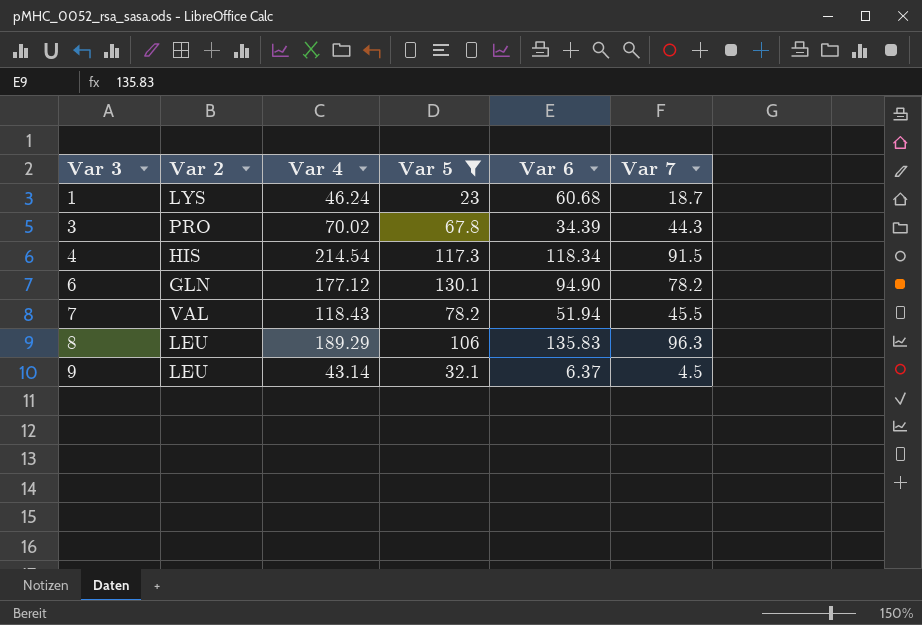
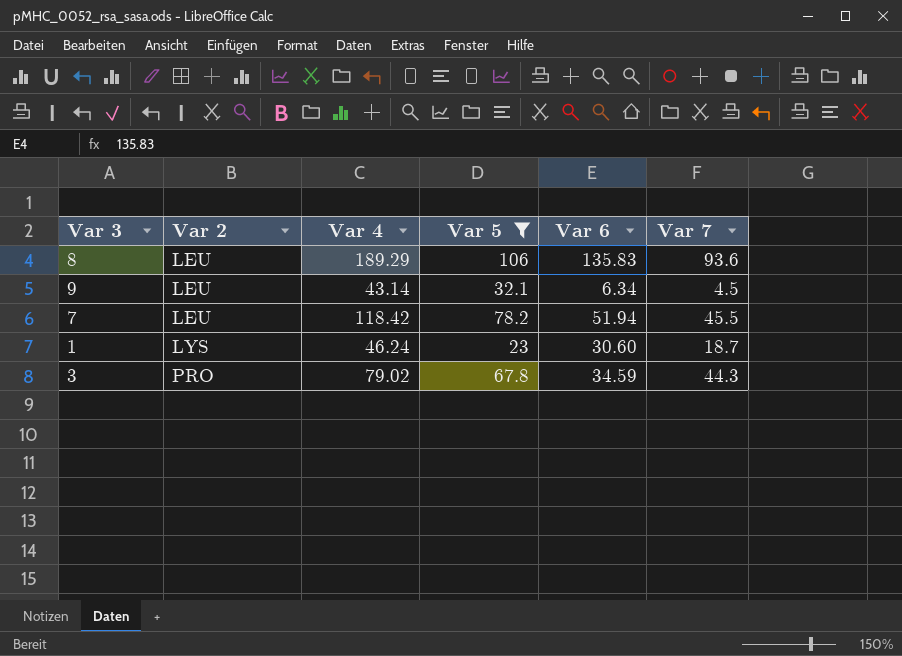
row order: Var 3 ascending -> Var 2 ascending
row 4: HIS | 214.54 | 117.3 | 118.34 | 91.5 -> none
row 6: GLN | 177.12 | 130.1 | 94.90 | 78.2 -> none
8 | Var 7: 96.3 -> 93.6
9 | Var 6: 6.37 -> 6.34
7 | Var 2: VAL -> LEU
7 | Var 4: 118.43 -> 118.42
1 | Var 6: 60.68 -> 30.60
3 | Var 4: 70.02 -> 79.02
3 | Var 6: 34.39 -> 34.59

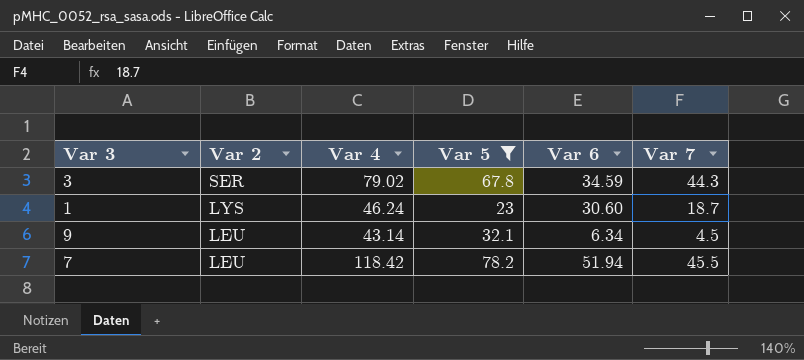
row order: Var 2 ascending -> Var 2 descending
row 8: LEU | 189.29 | 106 | 135.83 | 93.6 -> none
3 | Var 2: PRO -> SER

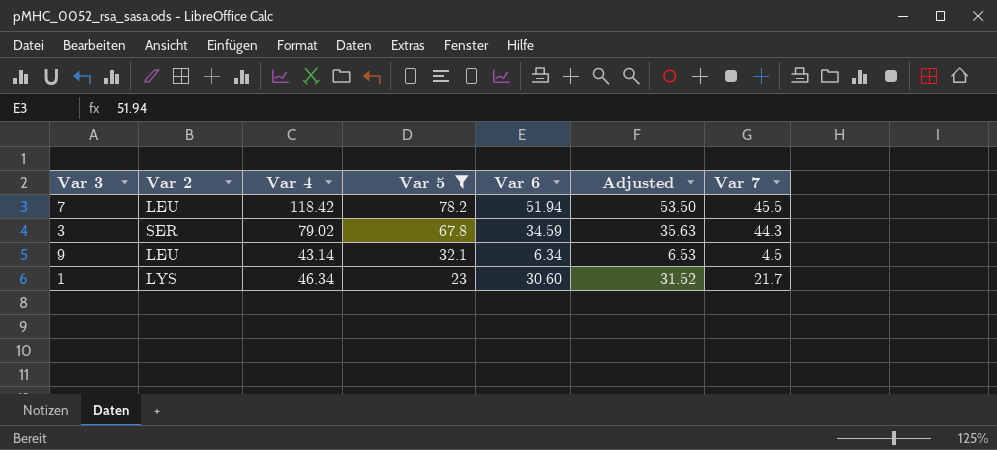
row order: Var 2 descending -> Var 5 descending
column Adjusted | formula: none -> [Var 6] * 1.03
1 | Var 4: 46.24 -> 46.34
1 | Var 7: 18.7 -> 21.7

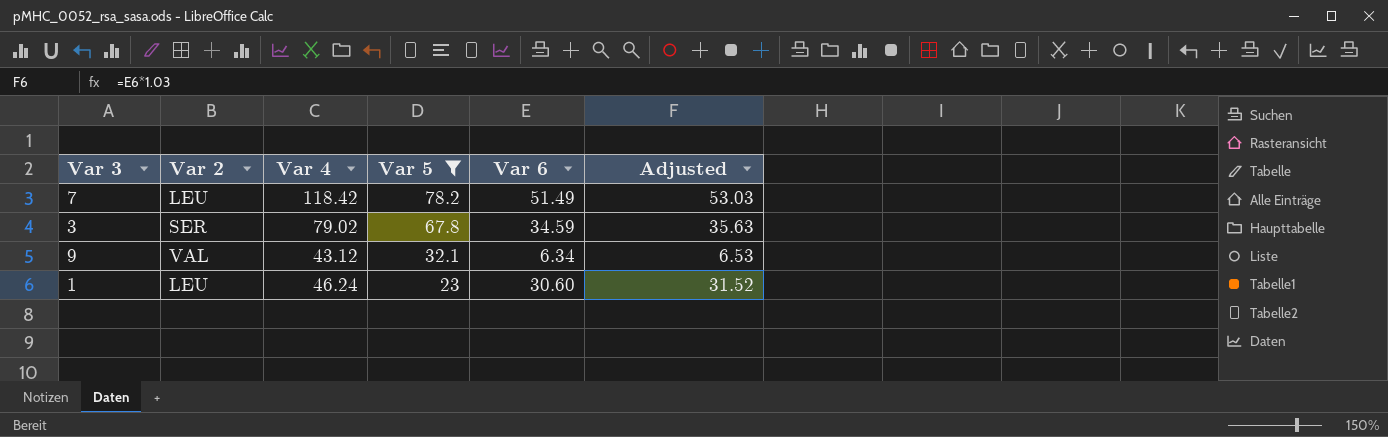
column Var 7 | position: 7 -> none
7 | Var 6: 51.94 -> 51.49
7 | Adjusted: 53.50 -> 53.03
9 | Var 2: LEU -> VAL
9 | Var 4: 43.14 -> 43.12
1 | Var 2: LYS -> LEU
1 | Var 4: 46.34 -> 46.24

